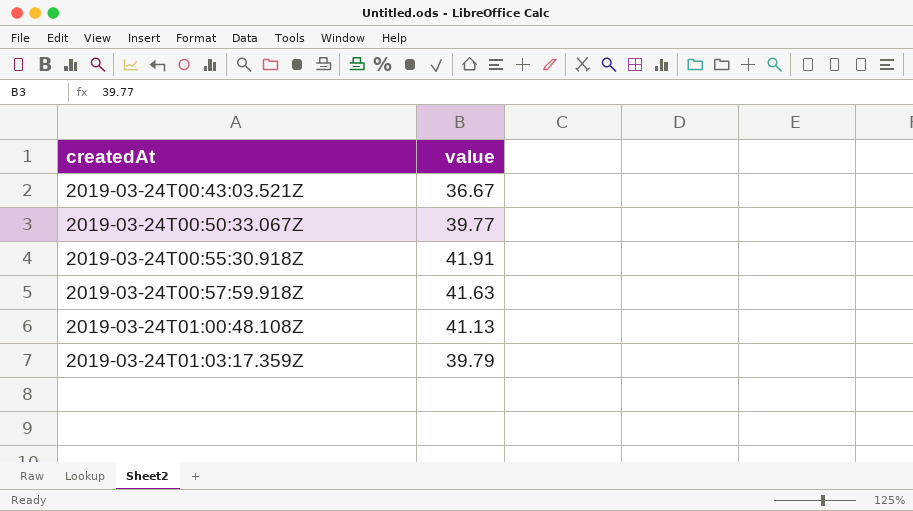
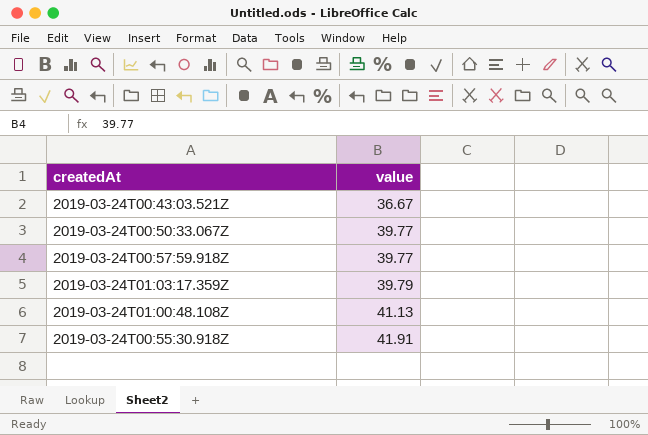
row order: createdAt ascending -> value ascending
2019-03-24T00:57:59.918Z | value: 41.63 -> 39.77

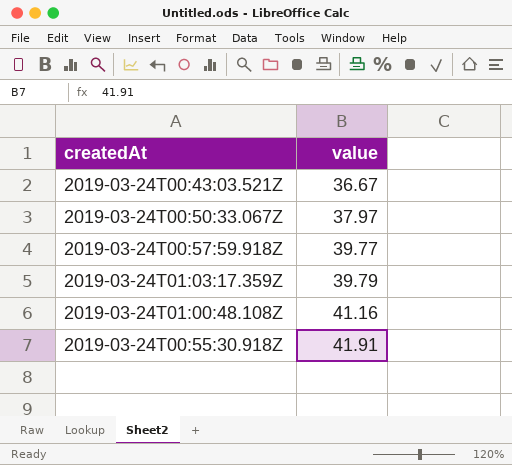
2019-03-24T00:50:33.067Z | value: 39.77 -> 37.97
2019-03-24T01:00:48.108Z | value: 41.13 -> 41.16

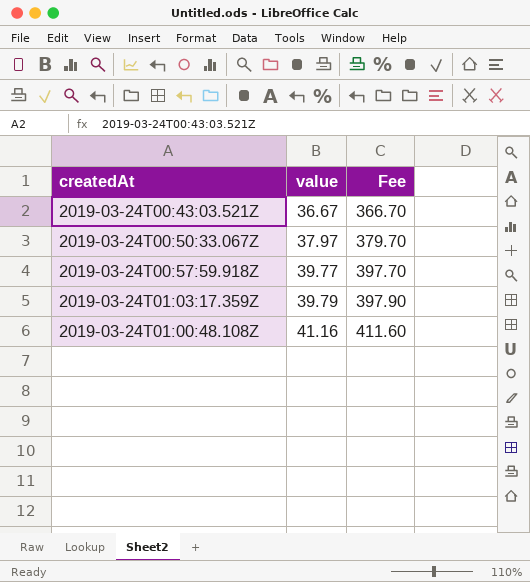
column Fee | formula: none -> [value] * 10
row 2019-03-24T00:55:30.918Z: 41.91 -> none

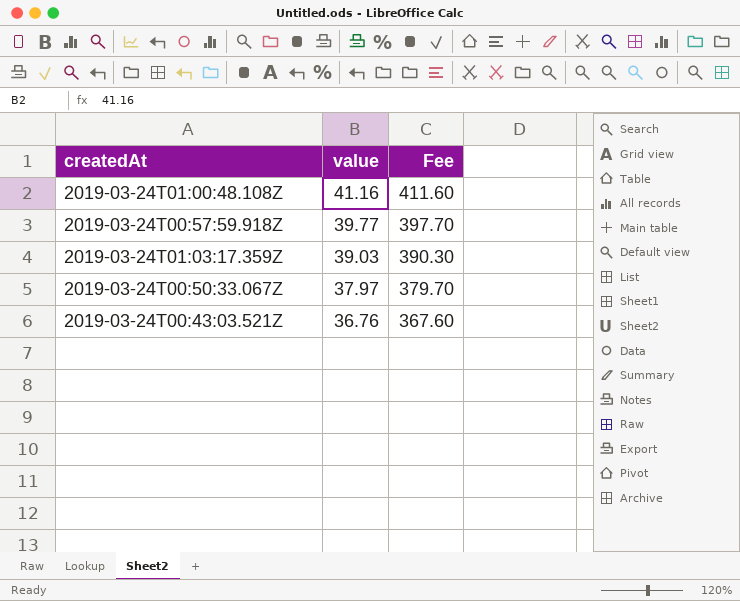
row order: value ascending -> value descending
2019-03-24T01:03:17.359Z | value: 39.79 -> 39.03
2019-03-24T01:03:17.359Z | Fee: 397.90 -> 390.30
2019-03-24T00:43:03.521Z | value: 36.67 -> 36.76
2019-03-24T00:43:03.521Z | Fee: 366.70 -> 367.60

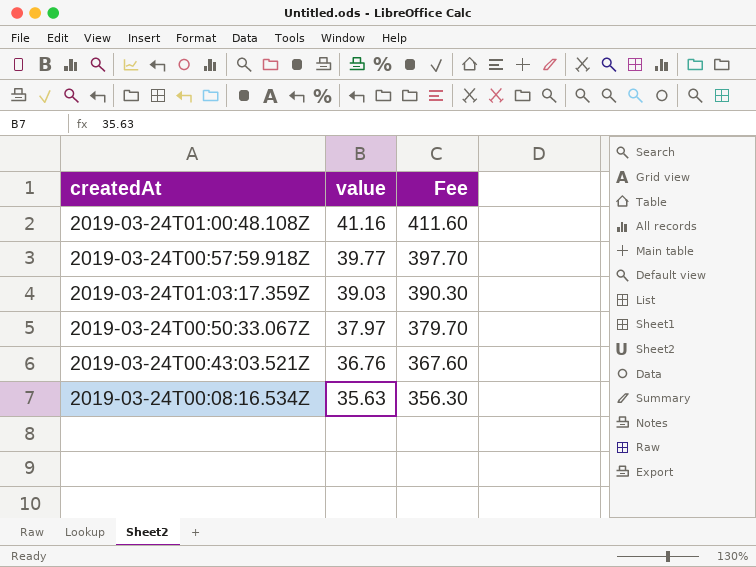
row 2019-03-24T00:08:16.534Z: none -> 35.63 | 356.30

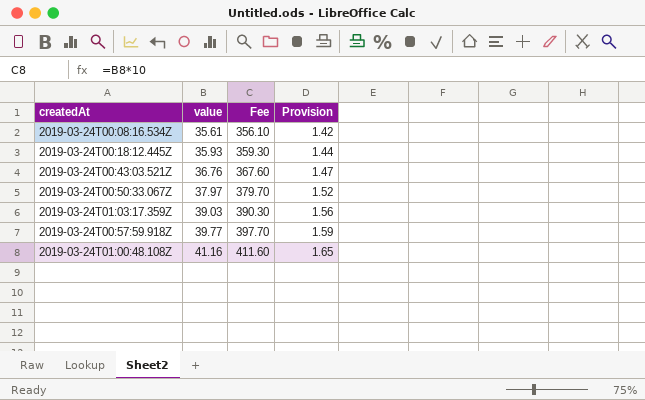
row order: value descending -> value ascending
column Provision | formula: none -> [value] * 0.04
2019-03-24T00:08:16.534Z | value: 35.63 -> 35.61
2019-03-24T00:08:16.534Z | Fee: 356.30 -> 356.10
row 2019-03-24T00:18:12.445Z: none -> 35.93 | 359.30 | 1.44

